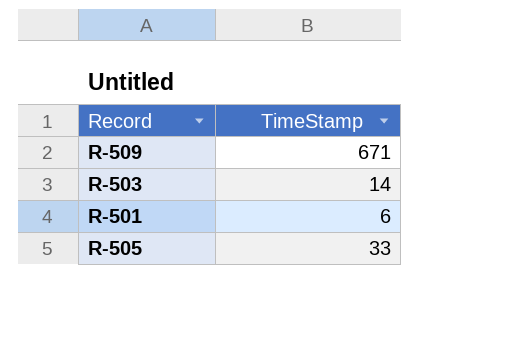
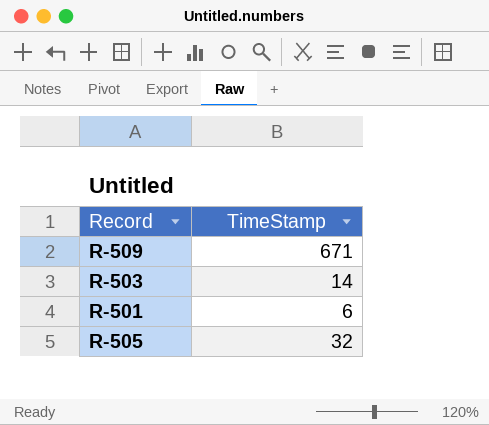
R-505 | TimeStamp: 33 -> 32

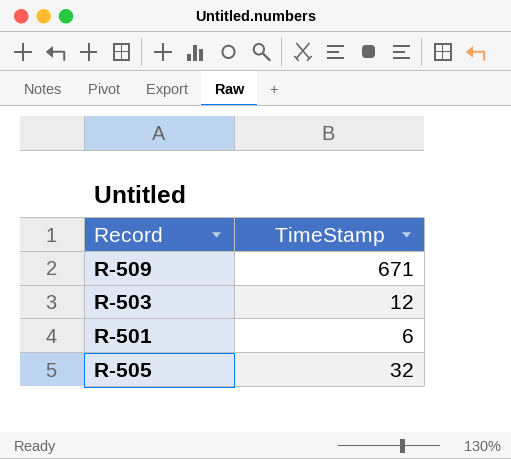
R-503 | TimeStamp: 14 -> 12

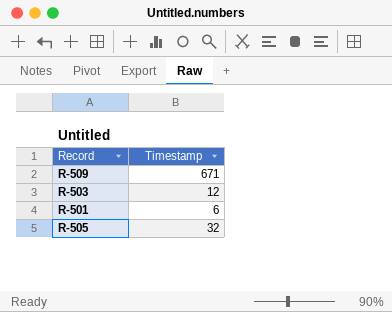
column name: TimeStamp -> Timestamp

